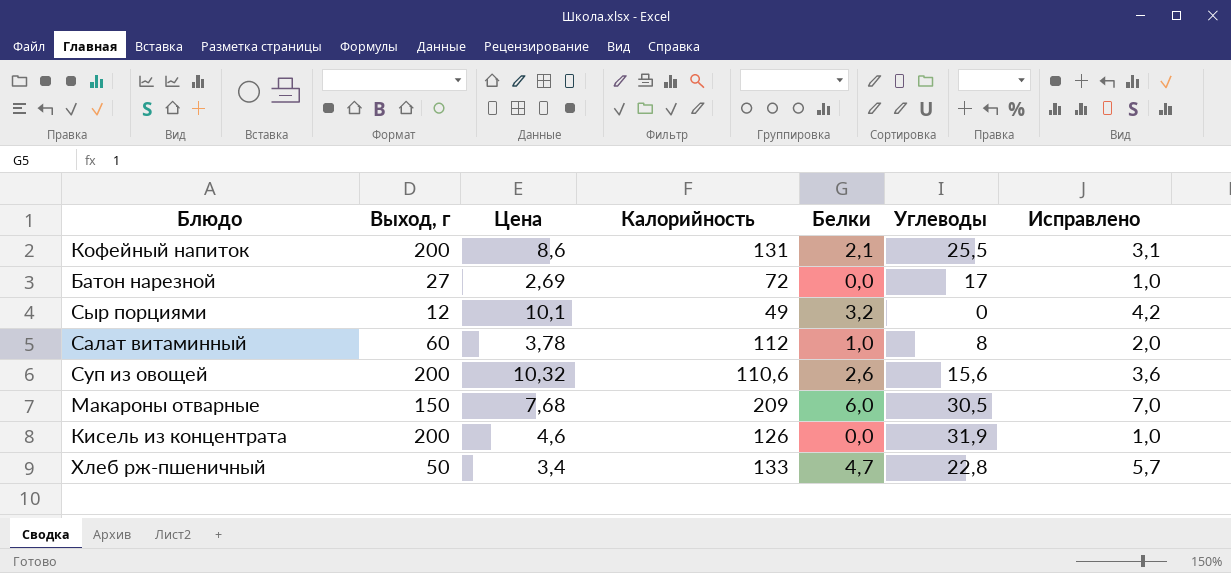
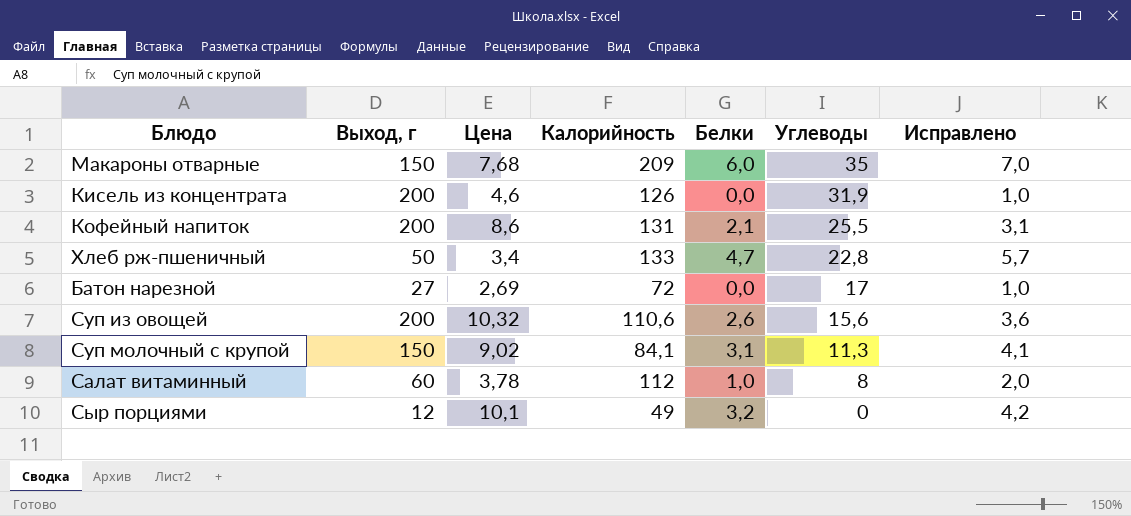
row order: none -> Углеводы descending
Макароны отварные | Углеводы: 30,5 -> 35
row Суп молочный с крупой: none -> 150 | 9,02 | 84,1 | 3,1 | 11,3 | 4,1

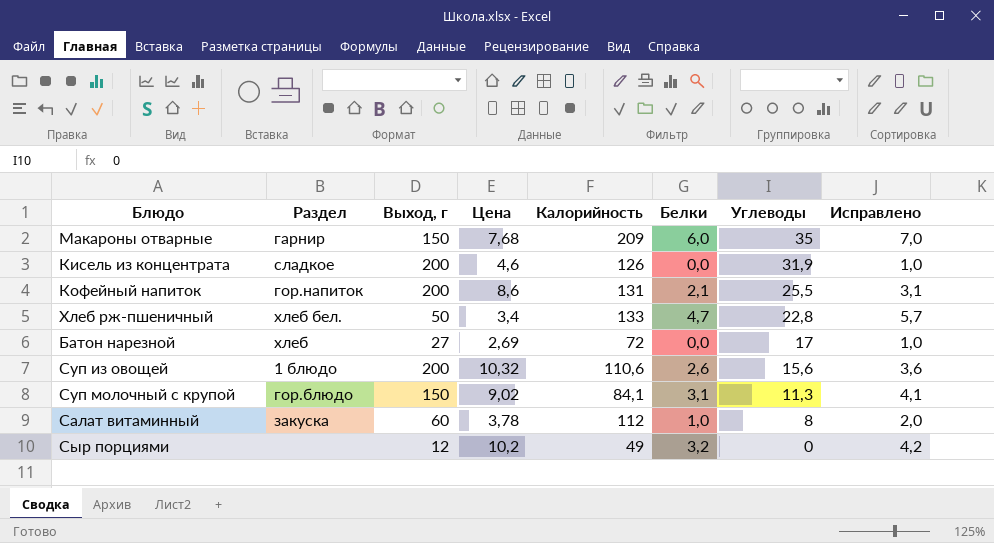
column Раздел | position: none -> 2
Сыр порциями | Цена: 10,1 -> 10,2

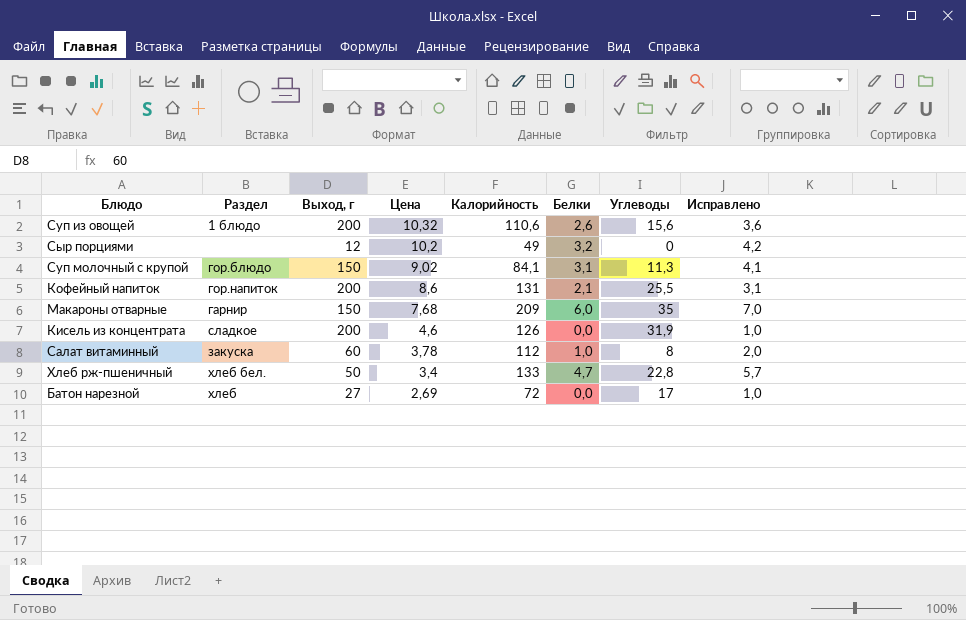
row order: Углеводы descending -> Цена descending

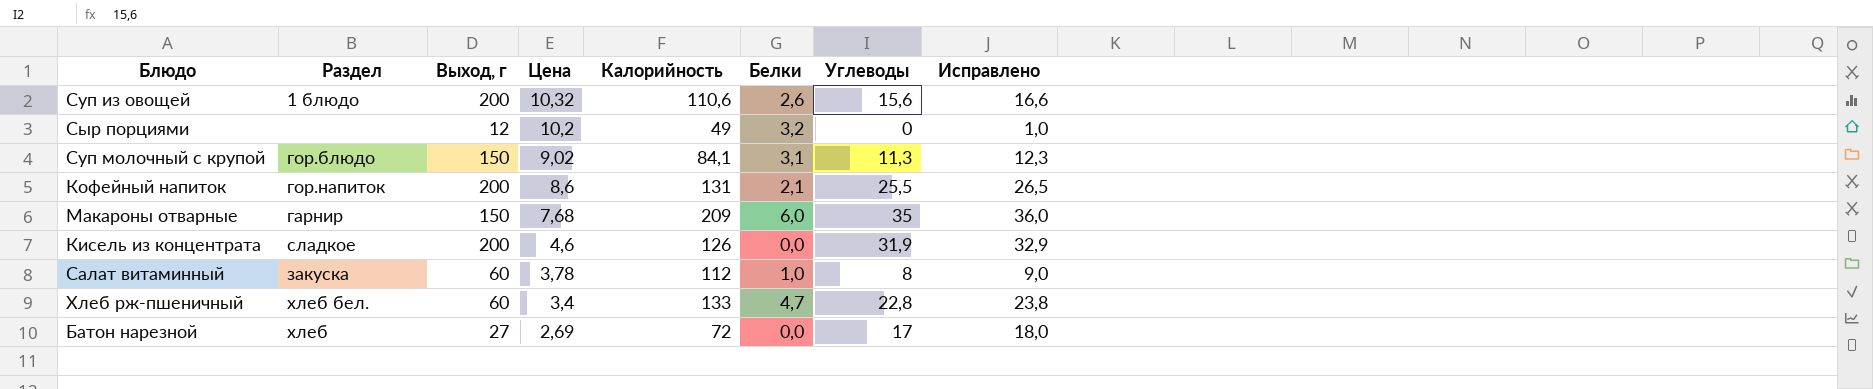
column Исправлено | formula: [Белки] + 1 -> [Углеводы] + 1
Хлеб рж-пшеничный | Выход, г: 50 -> 60

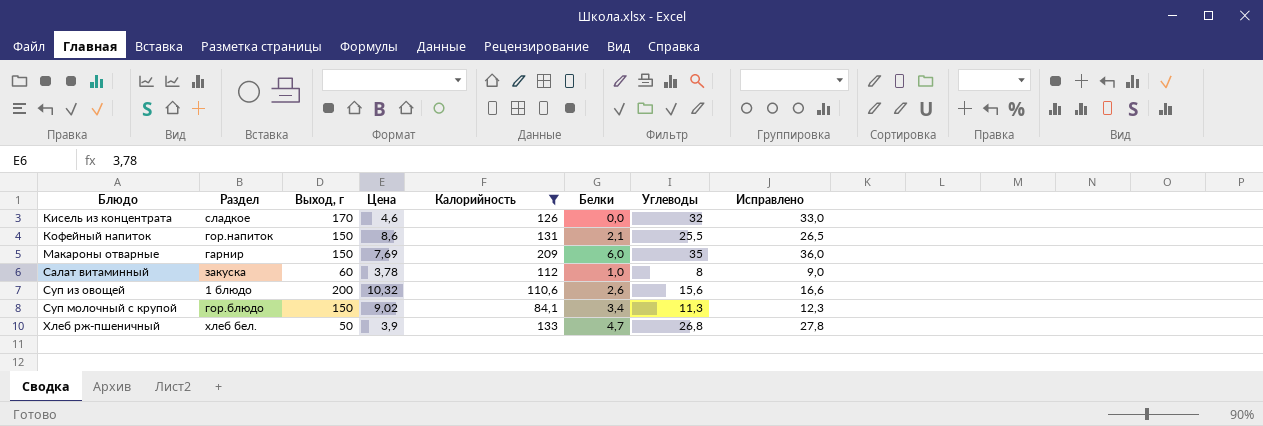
filter: none -> Калорийность >= 84,1
row order: Цена descending -> Блюдо ascending
Кисель из концентрата | Выход, г: 200 -> 170
Кисель из концентрата | Углеводы: 31,9 -> 32
Кисель из концентрата | Исправлено: 32,9 -> 33,0
Кофейный напиток | Выход, г: 200 -> 150
Макароны отварные | Цена: 7,68 -> 7,69
Суп молочный с крупой | Белки: 3,1 -> 3,4
Хлеб рж-пшеничный | Выход, г: 60 -> 50
Хлеб рж-пшеничный | Цена: 3,4 -> 3,9
Хлеб рж-пшеничный | Углеводы: 22,8 -> 26,8
Хлеб рж-пшеничный | Исправлено: 23,8 -> 27,8

